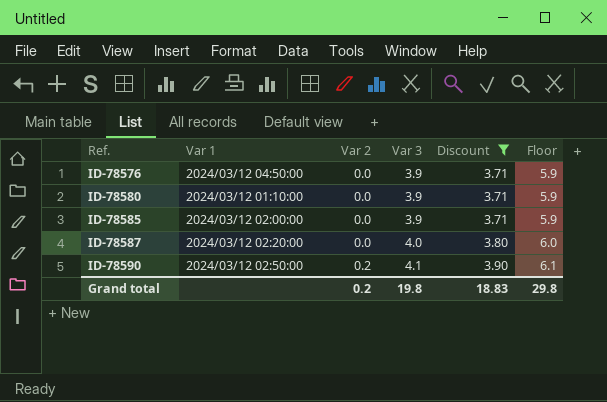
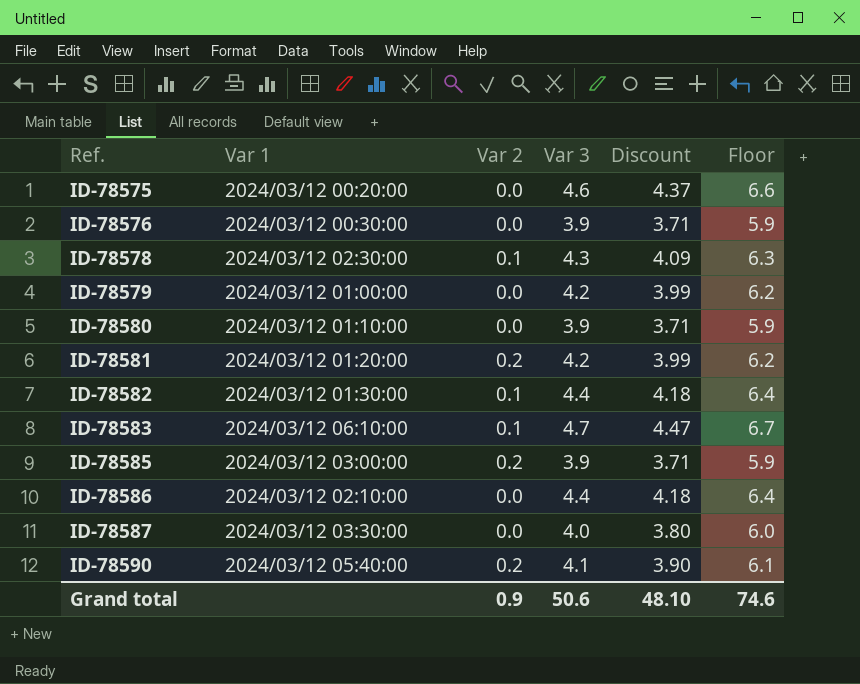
filter: Discount <= 3.90 -> none
ID-78576 | Var 1: 2024/03/12 04:50:00 -> 2024/03/12 00:30:00
ID-78585 | Var 1: 2024/03/12 02:00:00 -> 2024/03/12 03:00:00
ID-78585 | Var 2: 0.0 -> 0.2
ID-78587 | Var 1: 2024/03/12 02:20:00 -> 2024/03/12 03:30:00
ID-78590 | Var 1: 2024/03/12 02:50:00 -> 2024/03/12 05:40:00
Grand total | Var 2: 0.2 -> 0.9
Grand total | Var 3: 19.8 -> 50.6
Grand total | Discount: 18.83 -> 48.10
Grand total | Floor: 29.8 -> 74.6

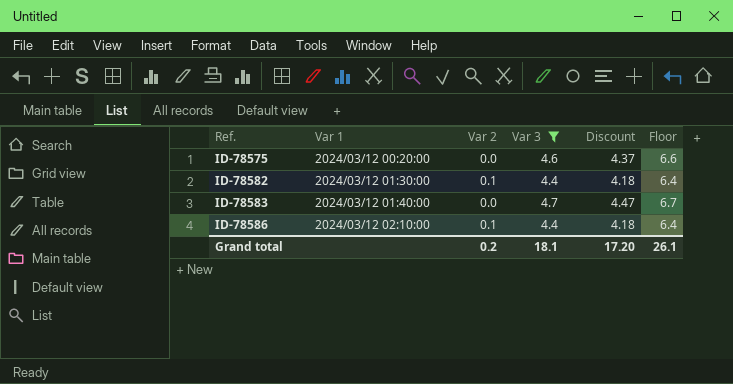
filter: none -> Var 3 >= 4.4
ID-78583 | Var 1: 2024/03/12 06:10:00 -> 2024/03/12 01:40:00
ID-78583 | Var 2: 0.1 -> 0.0
ID-78586 | Var 2: 0.0 -> 0.1
Grand total | Var 2: 0.9 -> 0.2
Grand total | Var 3: 50.6 -> 18.1
Grand total | Discount: 48.10 -> 17.20
Grand total | Floor: 74.6 -> 26.1

